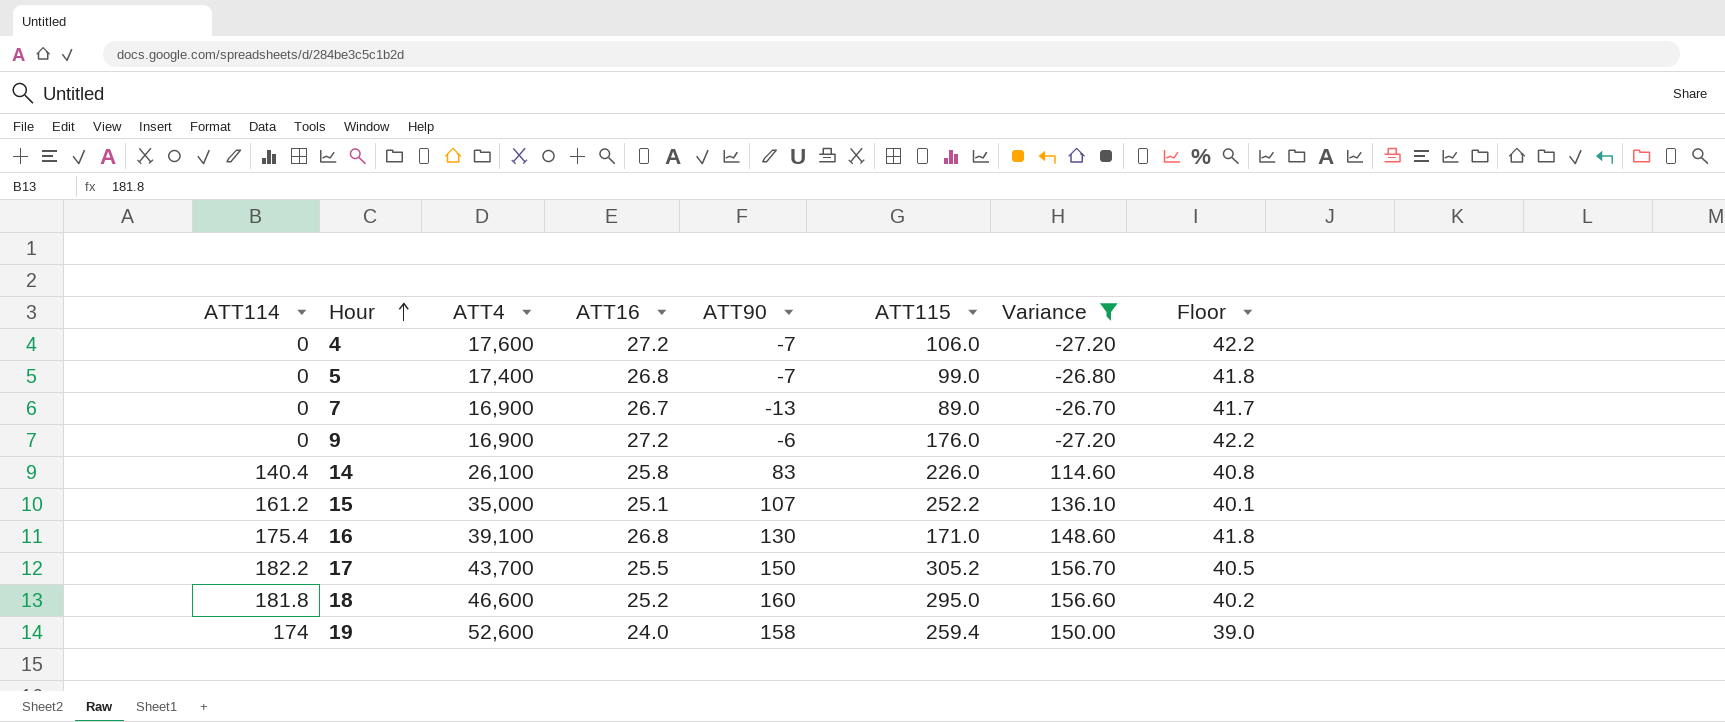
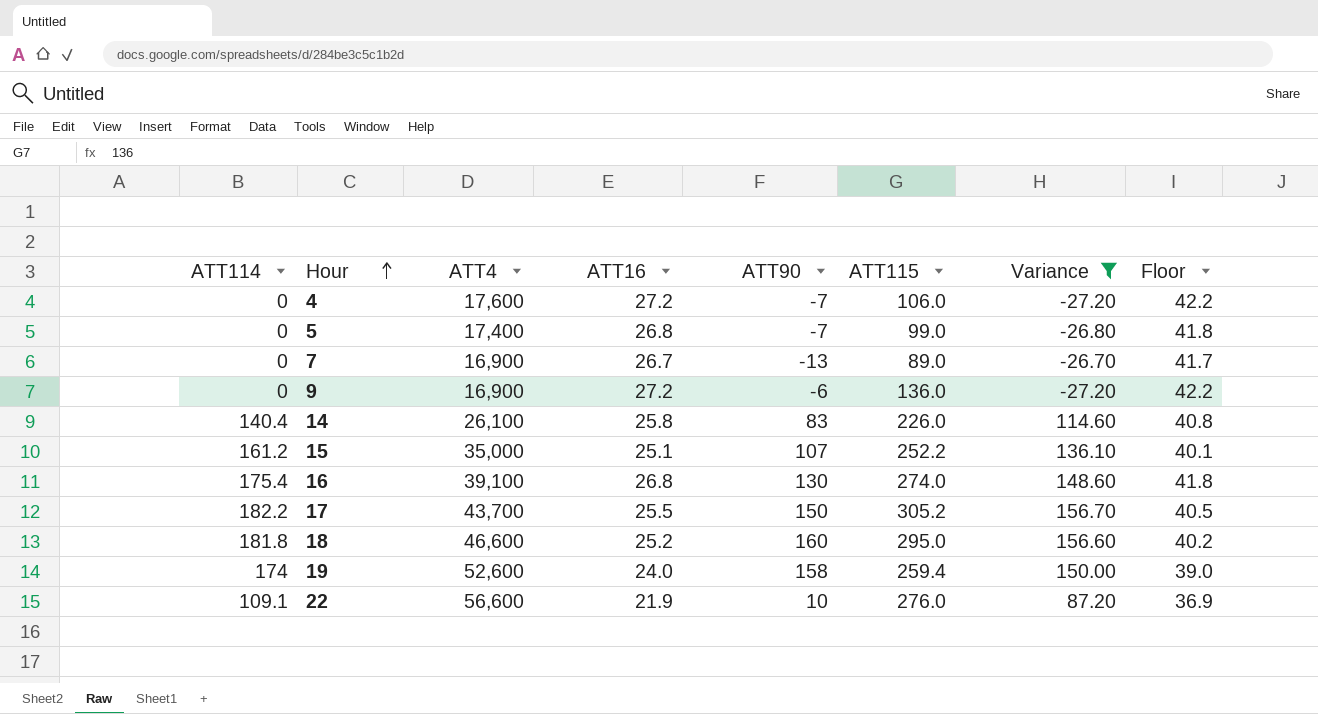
9 | ATT115: 176.0 -> 136.0
16 | ATT115: 171.0 -> 274.0
row 22: none -> 109.1 | 56,600 | 21.9 | 10 | 276.0 | 87.20 | 36.9

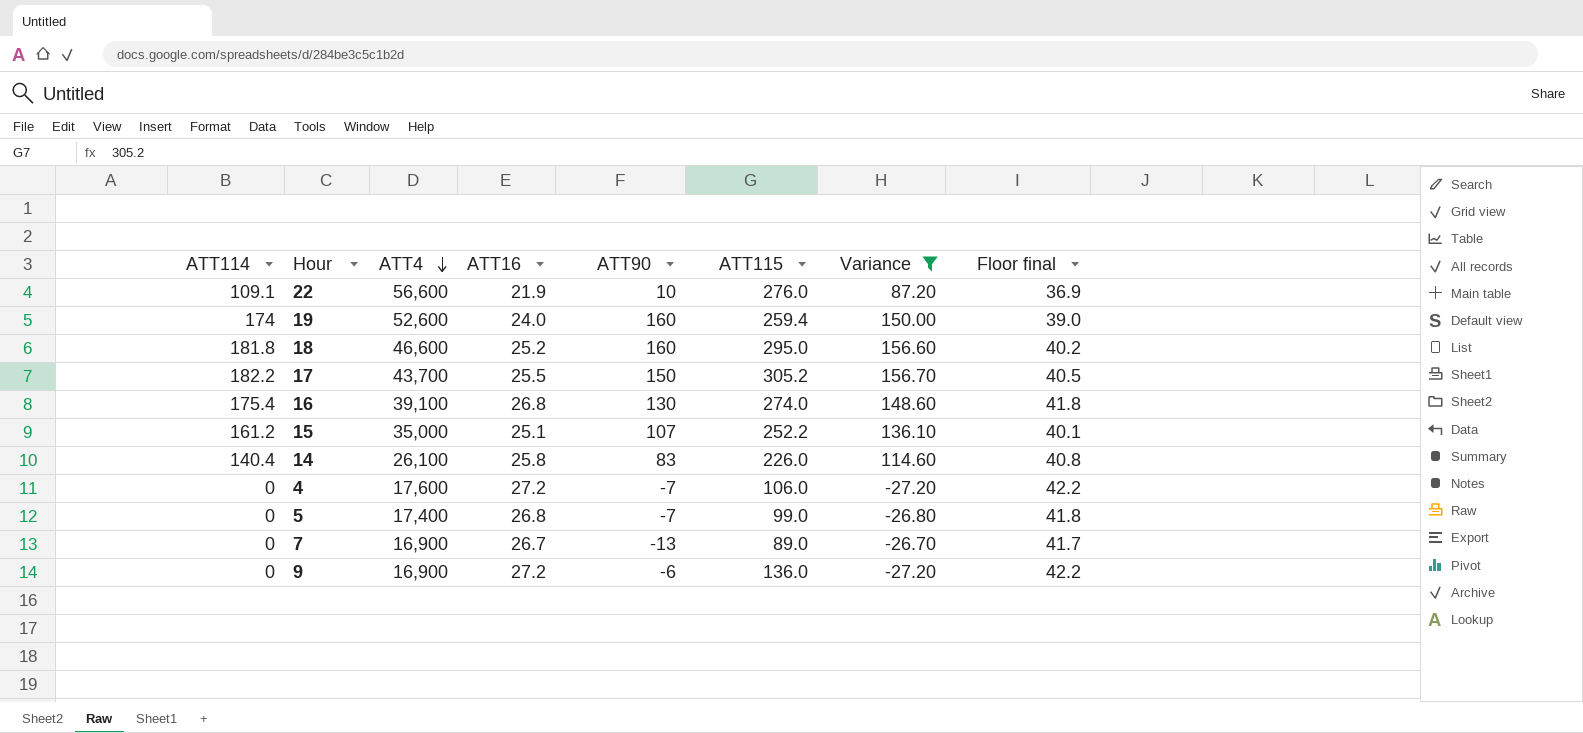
row order: Hour ascending -> ATT4 descending
column name: Floor -> Floor final
19 | ATT90: 158 -> 160

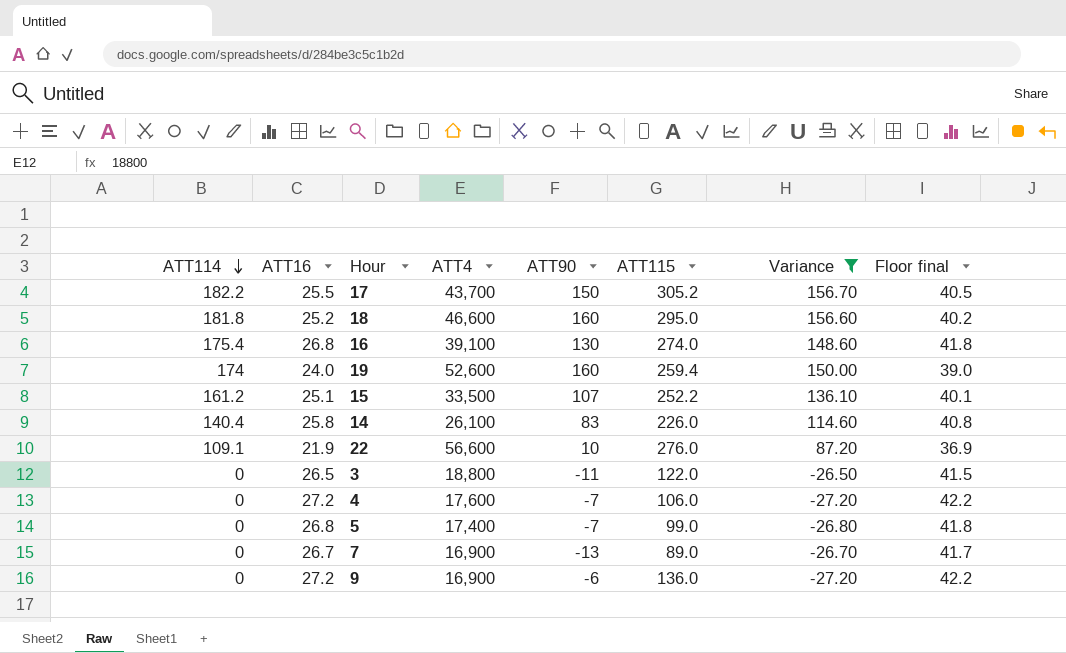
row order: ATT4 descending -> ATT114 descending
column ATT16 | position: 4 -> 2
15 | ATT4: 35,000 -> 33,500
row 3: none -> 0 | 26.5 | 18,800 | -11 | 122.0 | -26.50 | 41.5

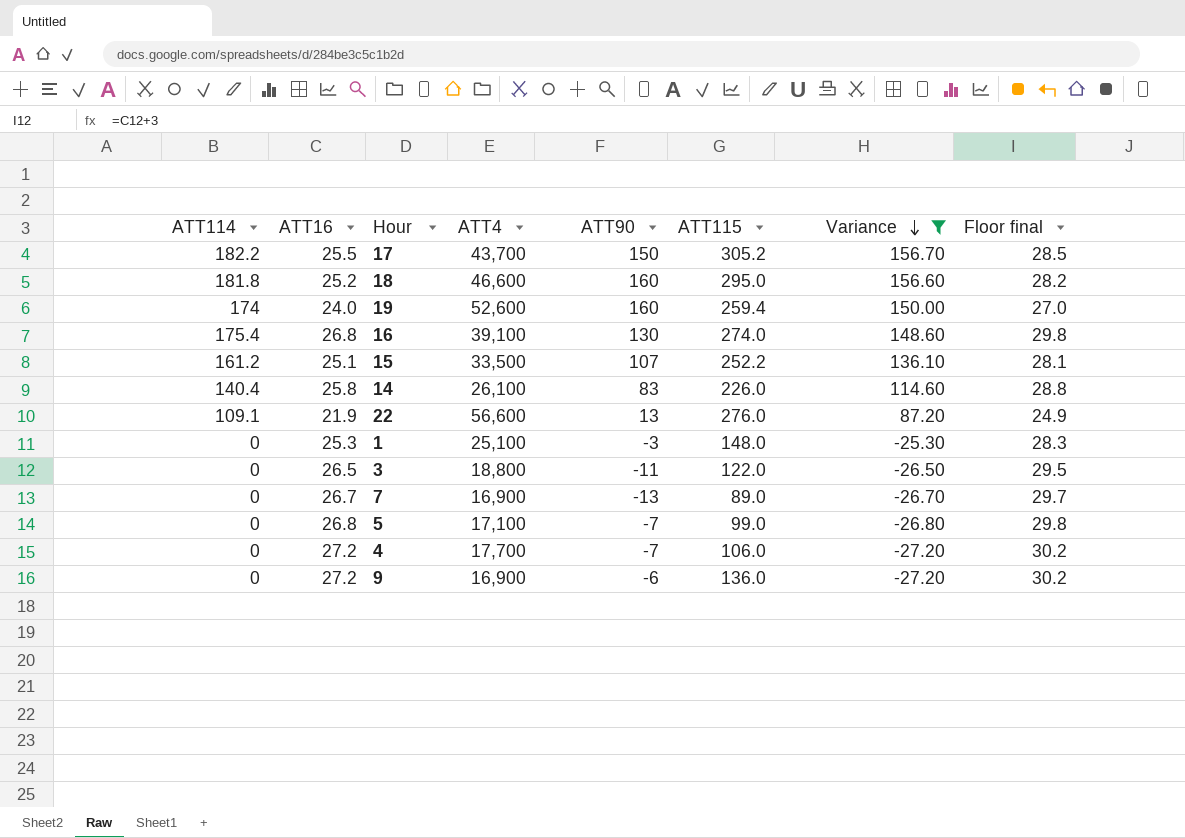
row order: ATT114 descending -> Variance descending
column Floor final | formula: [ATT16] + 15 -> [ATT16] + 3
22 | ATT90: 10 -> 13
row 1: none -> 0 | 25.3 | 25,100 | -3 | 148.0 | -25.30 | 28.3
5 | ATT4: 17,400 -> 17,100
4 | ATT4: 17,600 -> 17,700

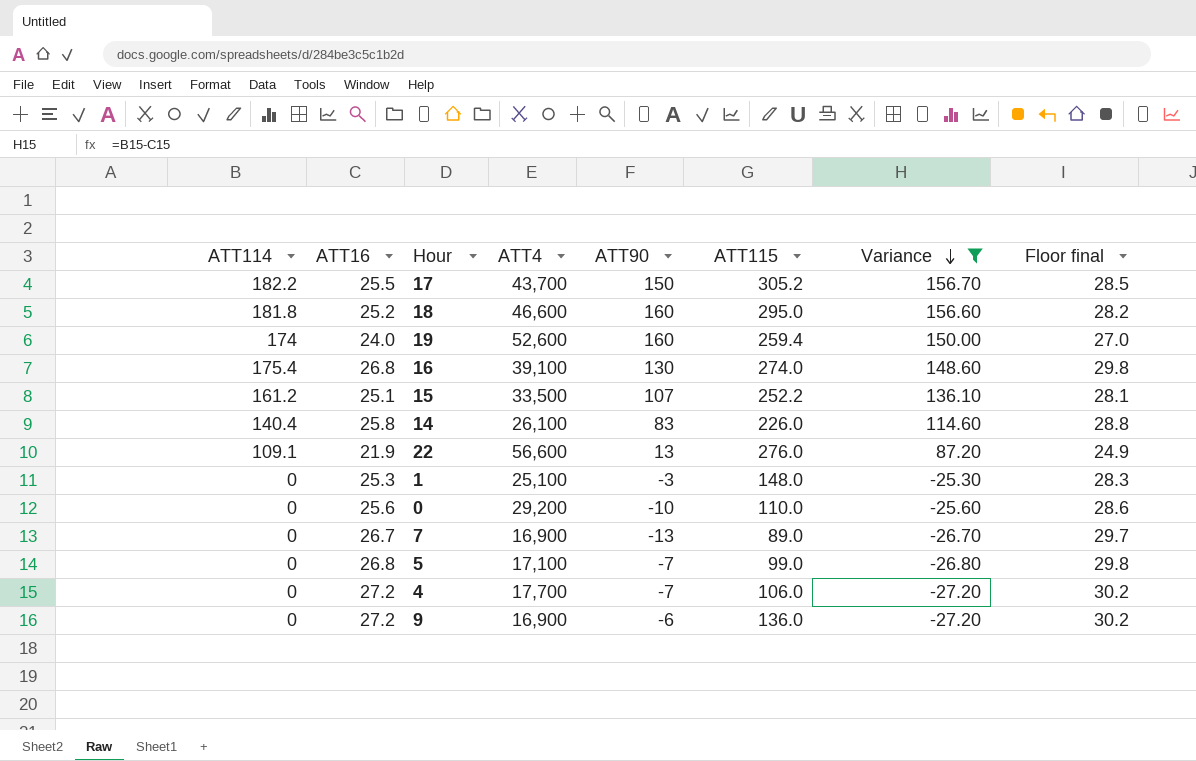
row 3: 0 | 26.5 | 18,800 | -11 | 122.0 | -26.50 | 29.5 -> none
row 0: none -> 0 | 25.6 | 29,200 | -10 | 110.0 | -25.60 | 28.6

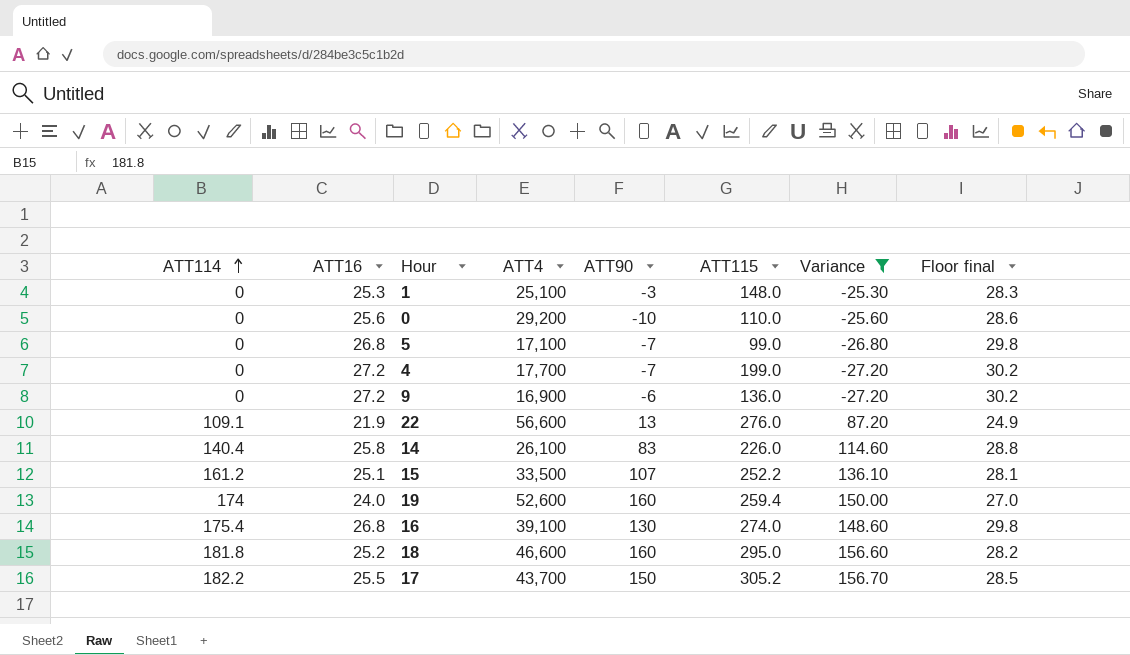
row order: Variance descending -> ATT114 ascending
row 7: 0 | 26.7 | 16,900 | -13 | 89.0 | -26.70 | 29.7 -> none
4 | ATT115: 106.0 -> 199.0

